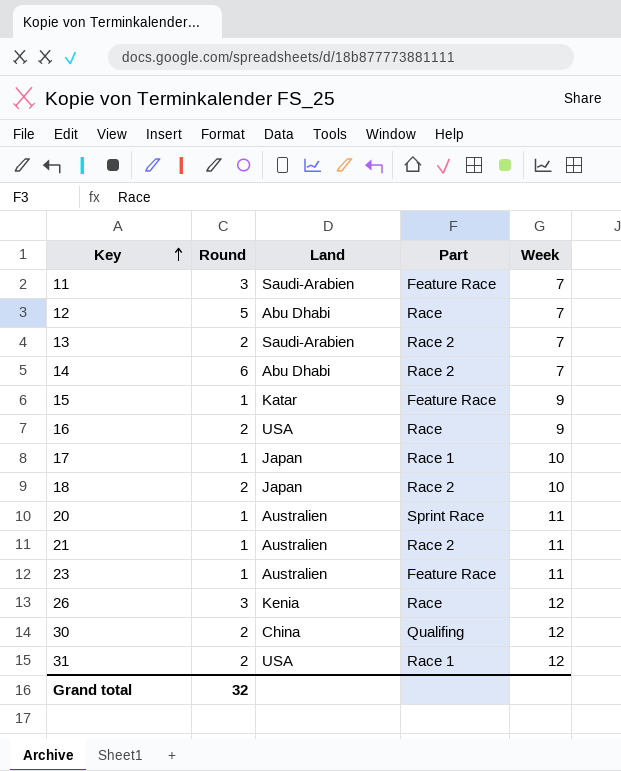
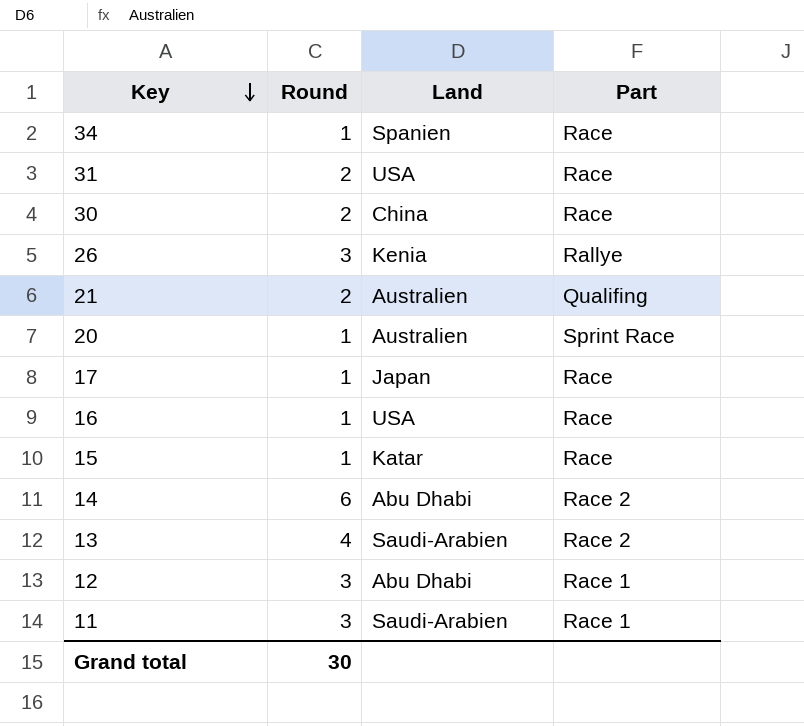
row order: Key ascending -> Key descending
column Week | position: 5 -> none
row 18: 2 | Japan | Race 2 | 10 -> none
row 23: 1 | Australien | Feature Race | 11 -> none
row 34: none -> 1 | Spanien | Race
31 | Part: Race 1 -> Race
30 | Part: Qualifing -> Race
26 | Part: Race -> Rallye
21 | Round: 1 -> 2
21 | Part: Race 2 -> Qualifing
17 | Part: Race 1 -> Race
16 | Round: 2 -> 1
15 | Part: Feature Race -> Race
13 | Round: 2 -> 4
12 | Round: 5 -> 3
12 | Part: Race -> Race 1
11 | Part: Feature Race -> Race 1
Grand total | Round: 32 -> 30

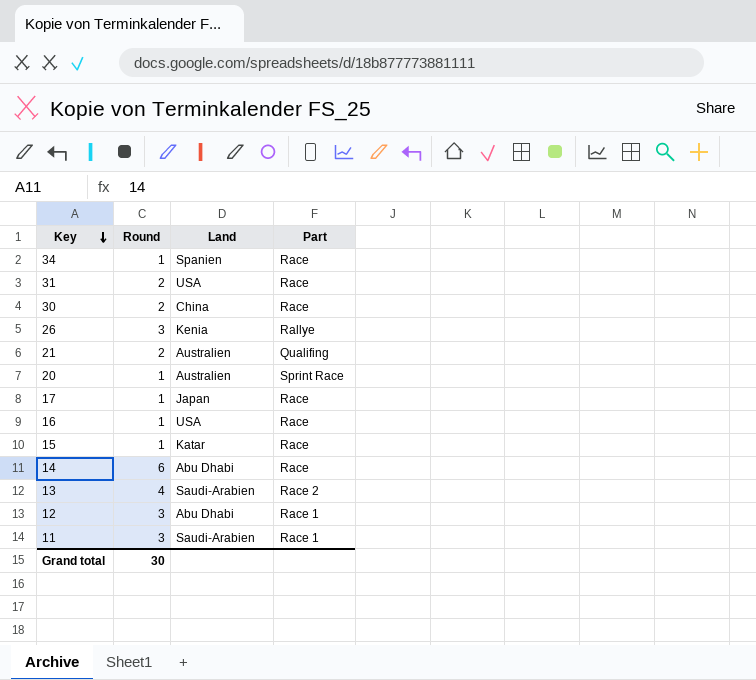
14 | Part: Race 2 -> Race

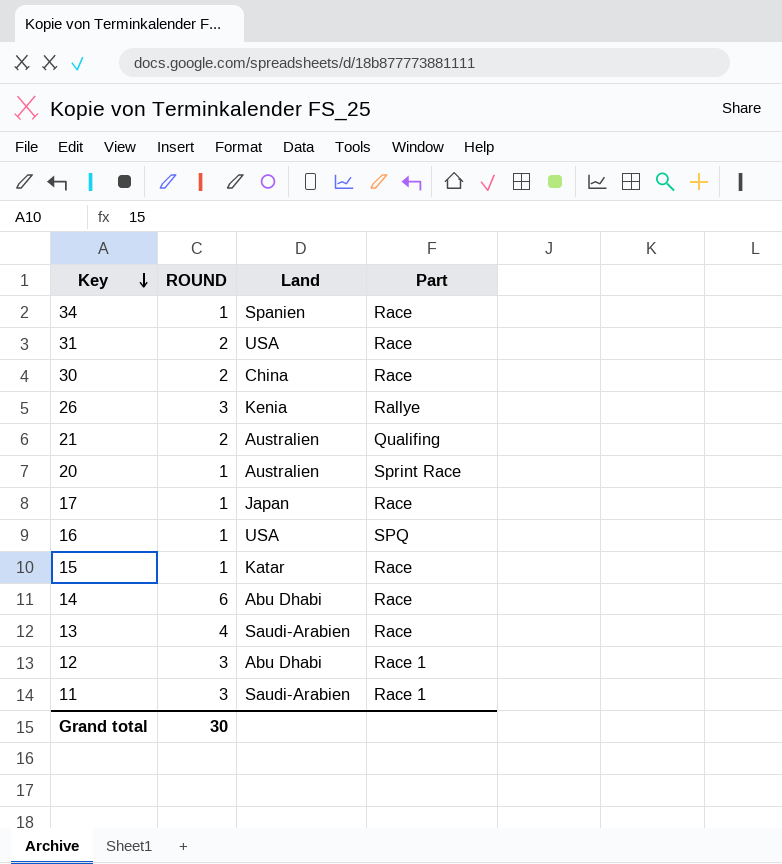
column name: Round -> ROUND
16 | Part: Race -> SPQ
13 | Part: Race 2 -> Race

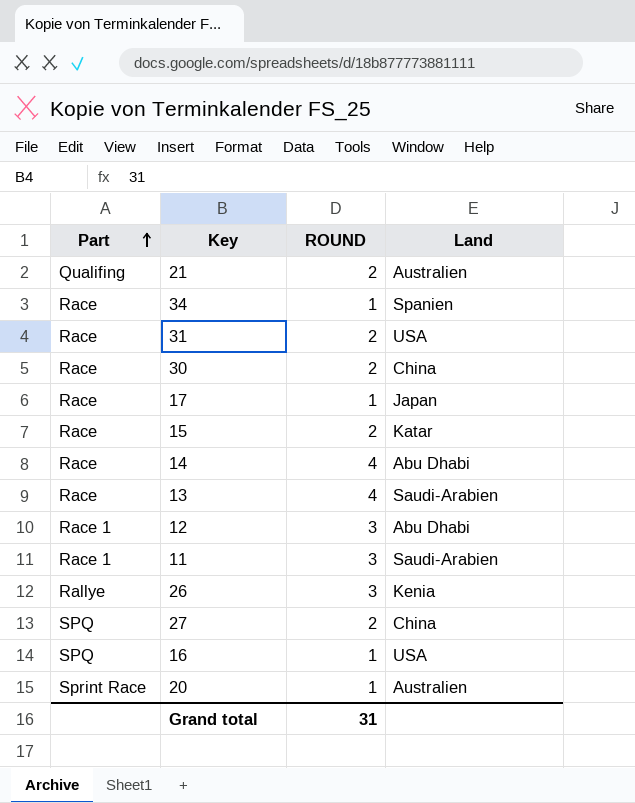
row order: Key descending -> Part ascending
column Part | position: 4 -> 1
15 | ROUND: 1 -> 2
14 | ROUND: 6 -> 4
row 27: none -> SPQ | 2 | China
Grand total | ROUND: 30 -> 31

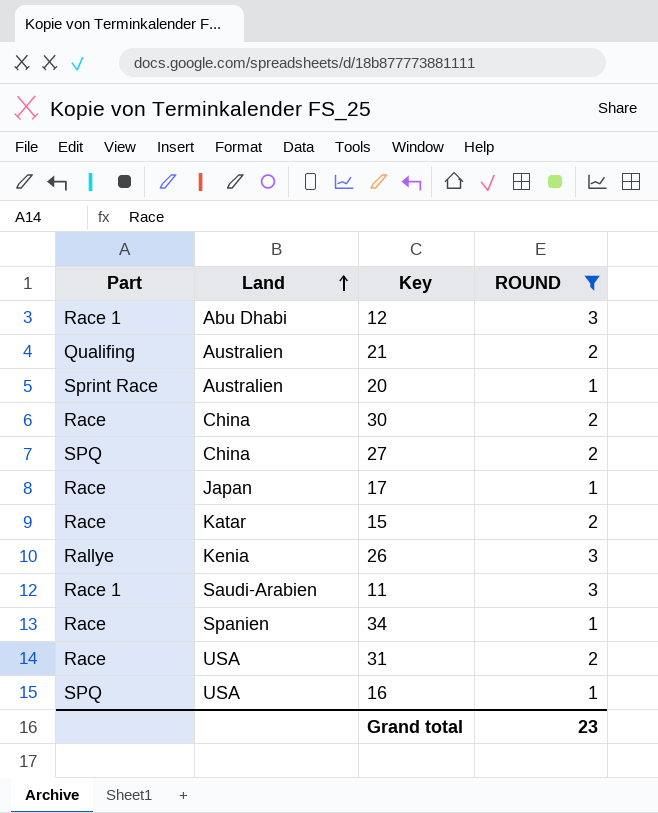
filter: none -> ROUND != 4
row order: Part ascending -> Land ascending
column Land | position: 4 -> 2
Grand total | ROUND: 31 -> 23

